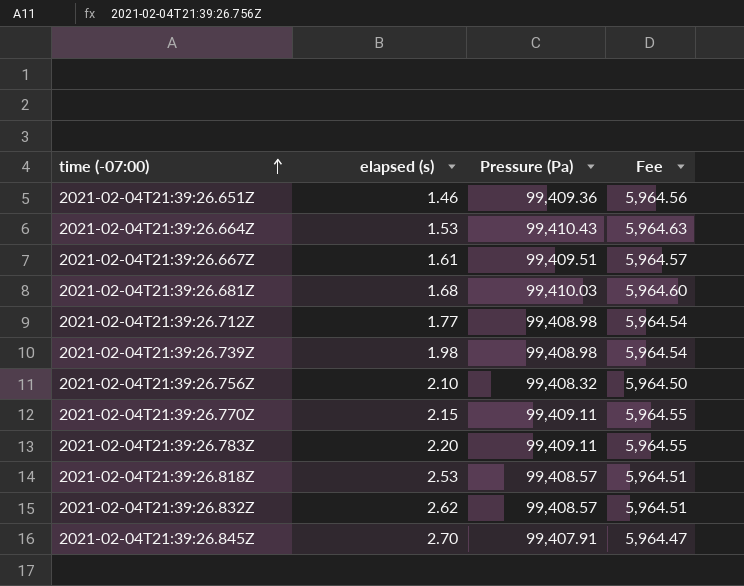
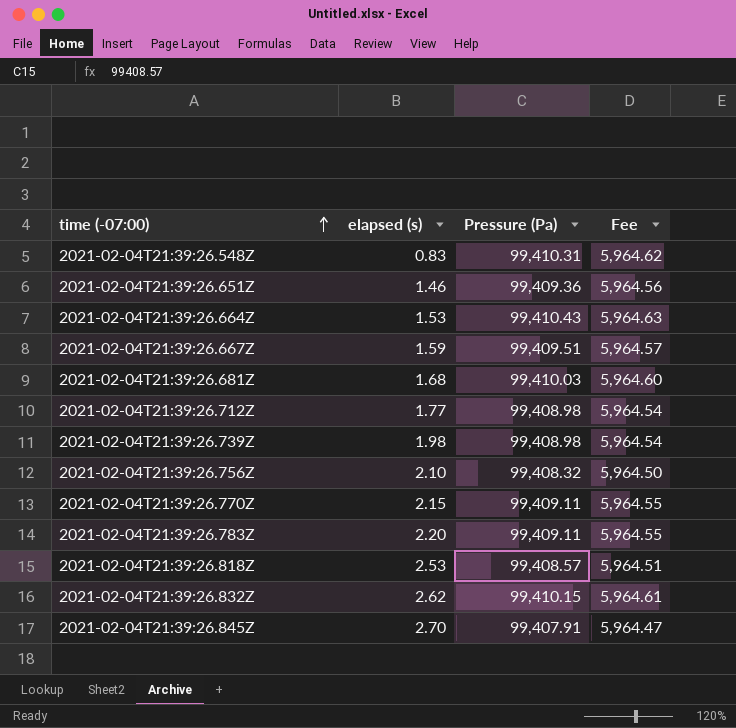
row 2021-02-04T21:39:26.548Z: none -> 0.83 | 99,410.31 | 5,964.62
2021-02-04T21:39:26.667Z | elapsed (s): 1.61 -> 1.59
2021-02-04T21:39:26.832Z | Pressure (Pa): 99,408.57 -> 99,410.15
2021-02-04T21:39:26.832Z | Fee: 5,964.51 -> 5,964.61

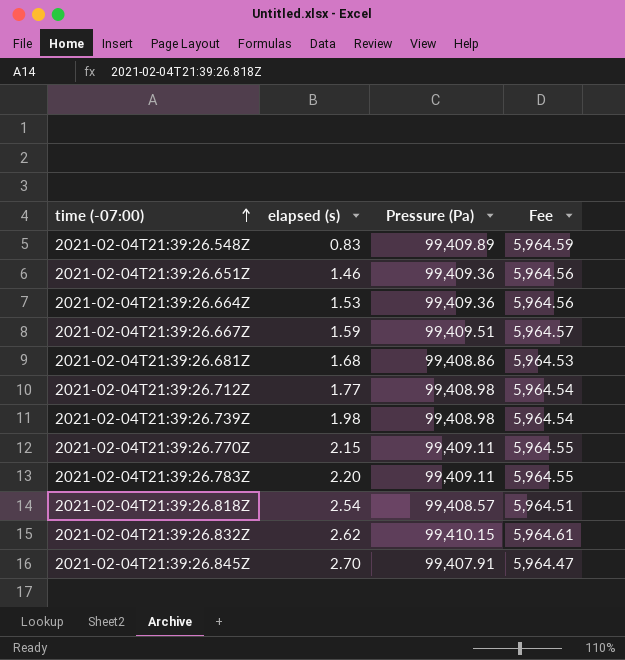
row 2021-02-04T21:39:26.756Z: 2.10 | 99,408.32 | 5,964.50 -> none
2021-02-04T21:39:26.548Z | Pressure (Pa): 99,410.31 -> 99,409.89
2021-02-04T21:39:26.548Z | Fee: 5,964.62 -> 5,964.59
2021-02-04T21:39:26.664Z | Pressure (Pa): 99,410.43 -> 99,409.36
2021-02-04T21:39:26.664Z | Fee: 5,964.63 -> 5,964.56
2021-02-04T21:39:26.681Z | Pressure (Pa): 99,410.03 -> 99,408.86
2021-02-04T21:39:26.681Z | Fee: 5,964.60 -> 5,964.53
2021-02-04T21:39:26.818Z | elapsed (s): 2.53 -> 2.54

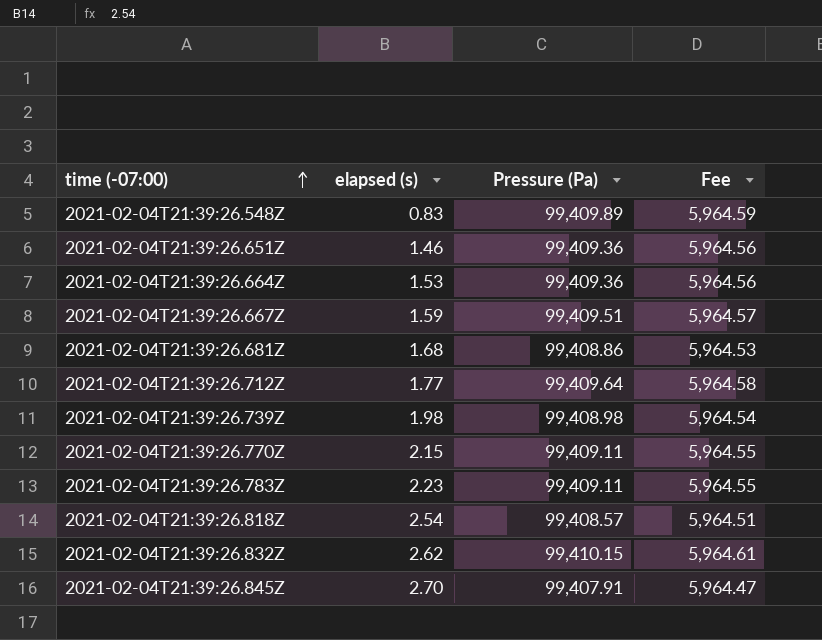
2021-02-04T21:39:26.712Z | Pressure (Pa): 99,408.98 -> 99,409.64
2021-02-04T21:39:26.712Z | Fee: 5,964.54 -> 5,964.58
2021-02-04T21:39:26.783Z | elapsed (s): 2.20 -> 2.23

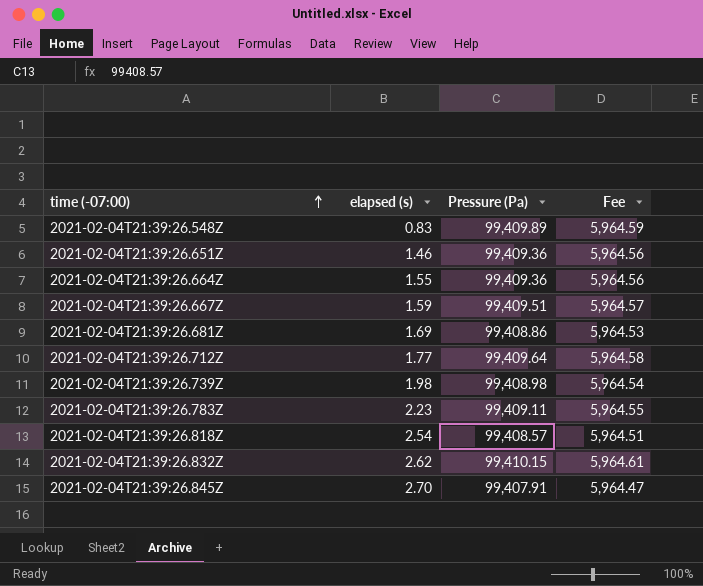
row 2021-02-04T21:39:26.770Z: 2.15 | 99,409.11 | 5,964.55 -> none
2021-02-04T21:39:26.664Z | elapsed (s): 1.53 -> 1.55
2021-02-04T21:39:26.681Z | elapsed (s): 1.68 -> 1.69

